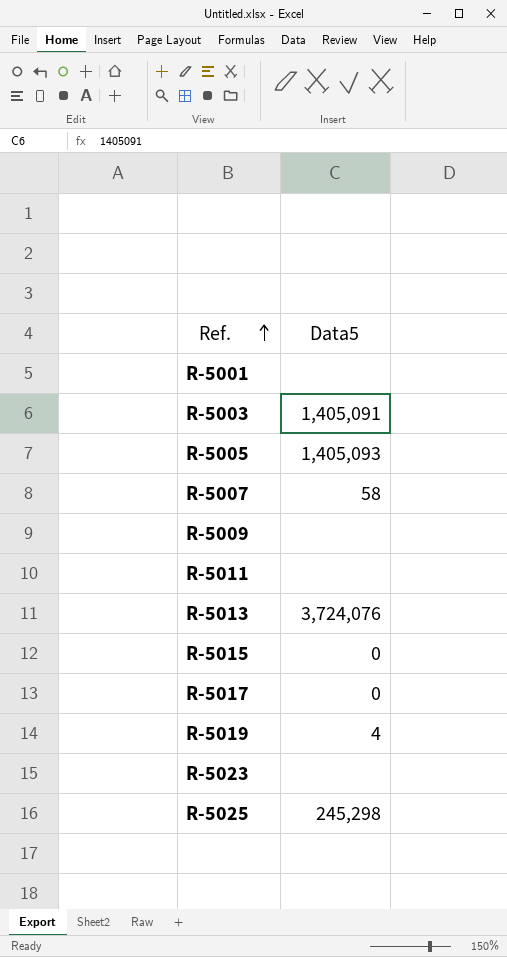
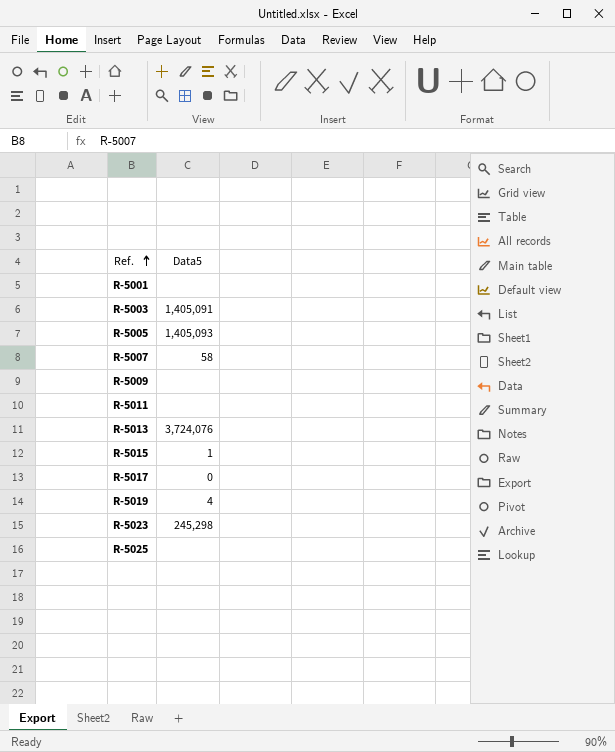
R-5015 | Data5: 0 -> 1
R-5023 | Data5: none -> 245,298
R-5025 | Data5: 245,298 -> none

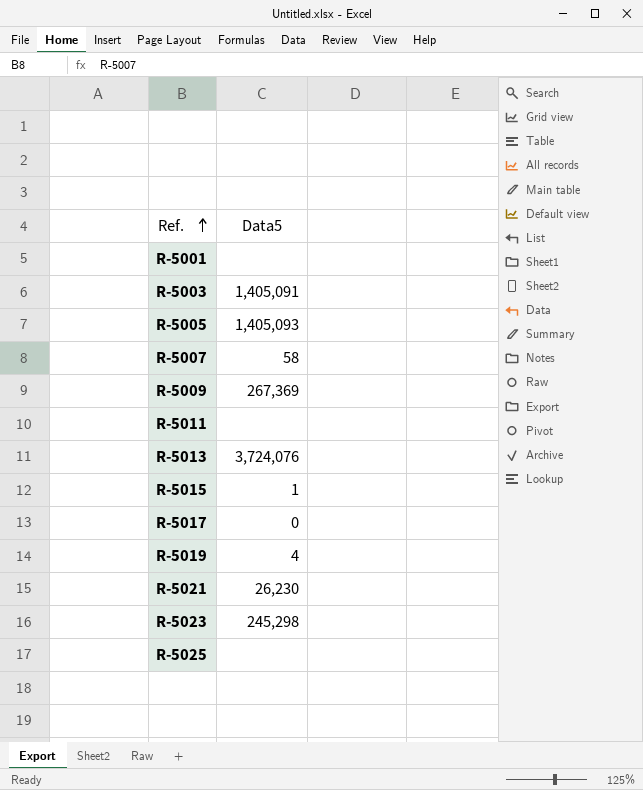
R-5009 | Data5: none -> 267,369
row R-5021: none -> 26,230

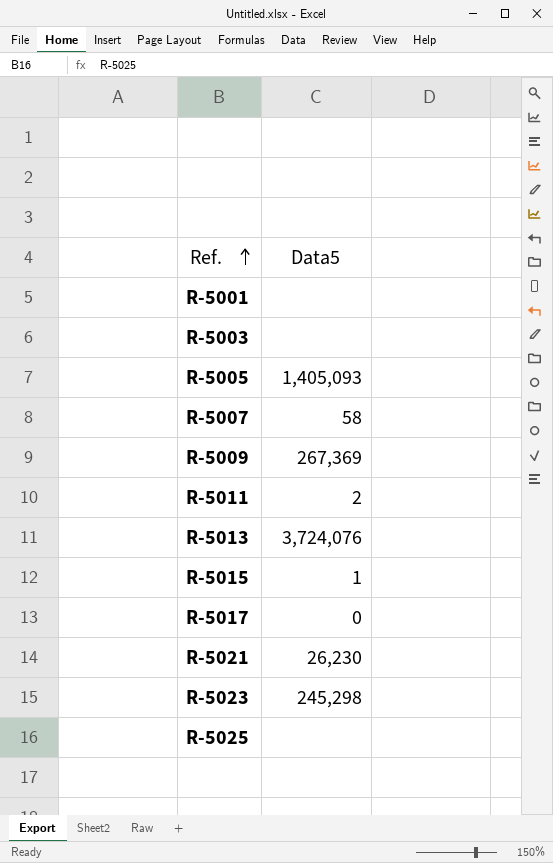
row R-5019: 4 -> none
R-5003 | Data5: 1,405,091 -> none
R-5011 | Data5: none -> 2

